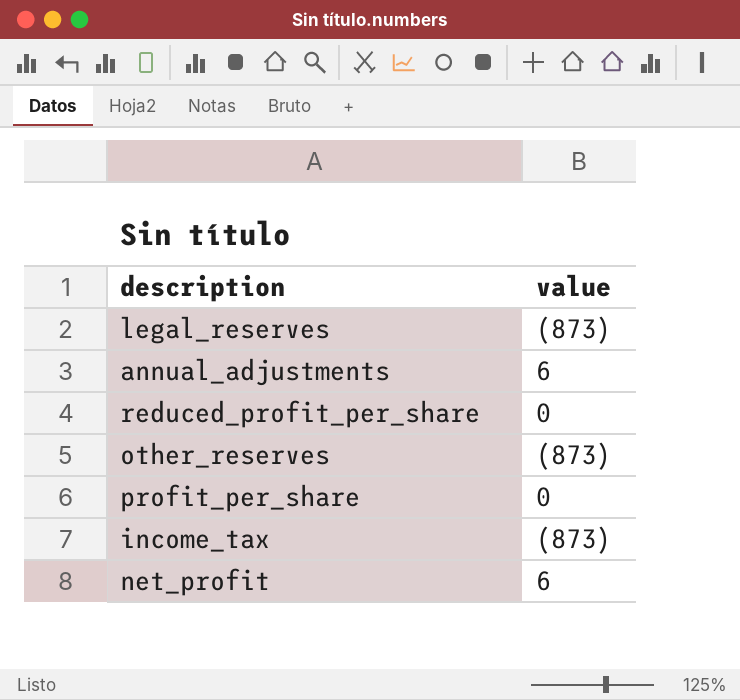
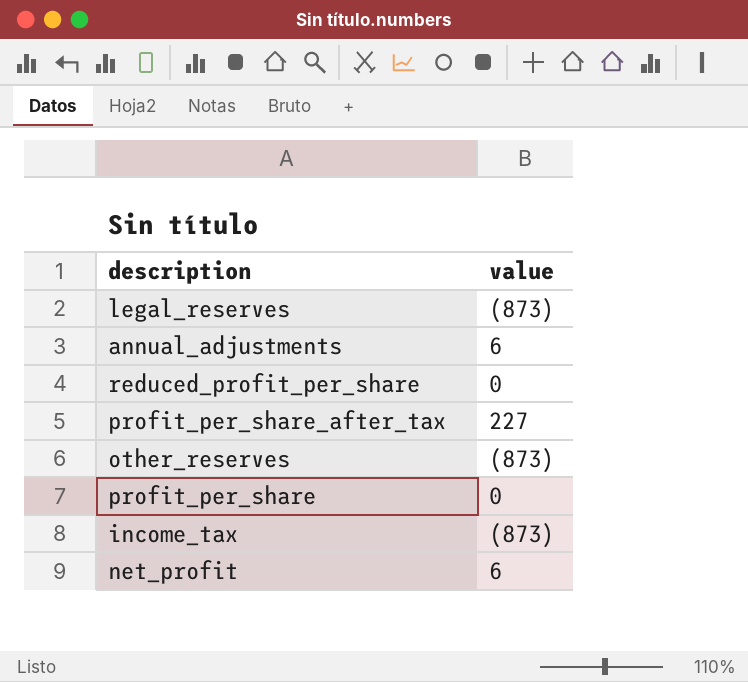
row profit_per_share_after_tax: none -> 227

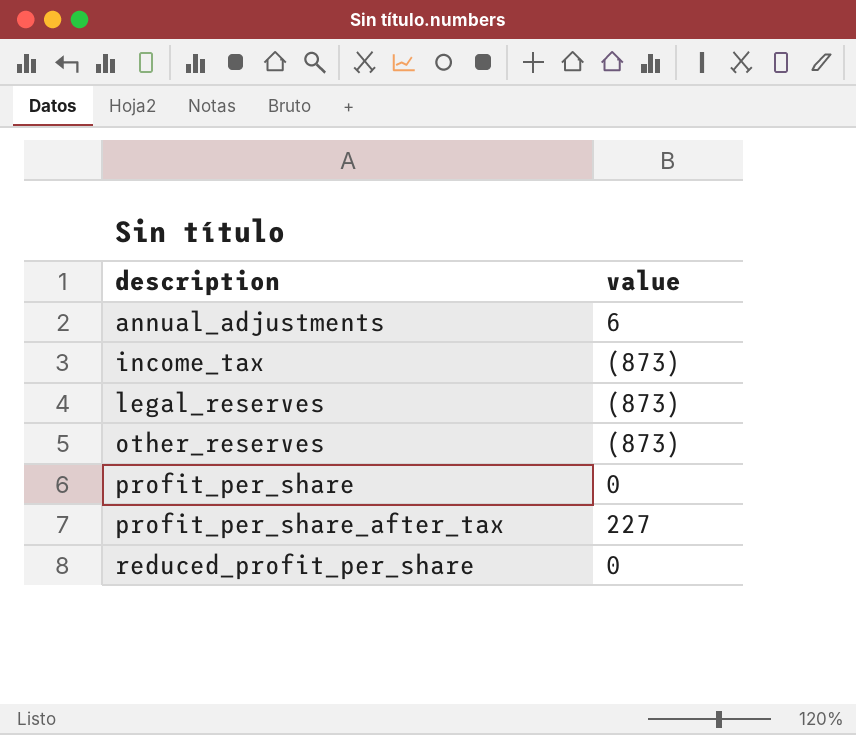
row order: none -> description ascending
row net_profit: 6 -> none

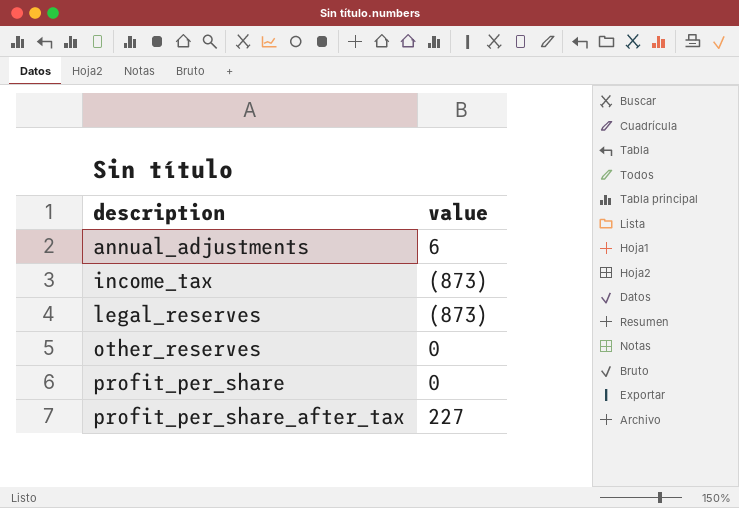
row reduced_profit_per_share: 0 -> none
other_reserves | value: (873) -> 0

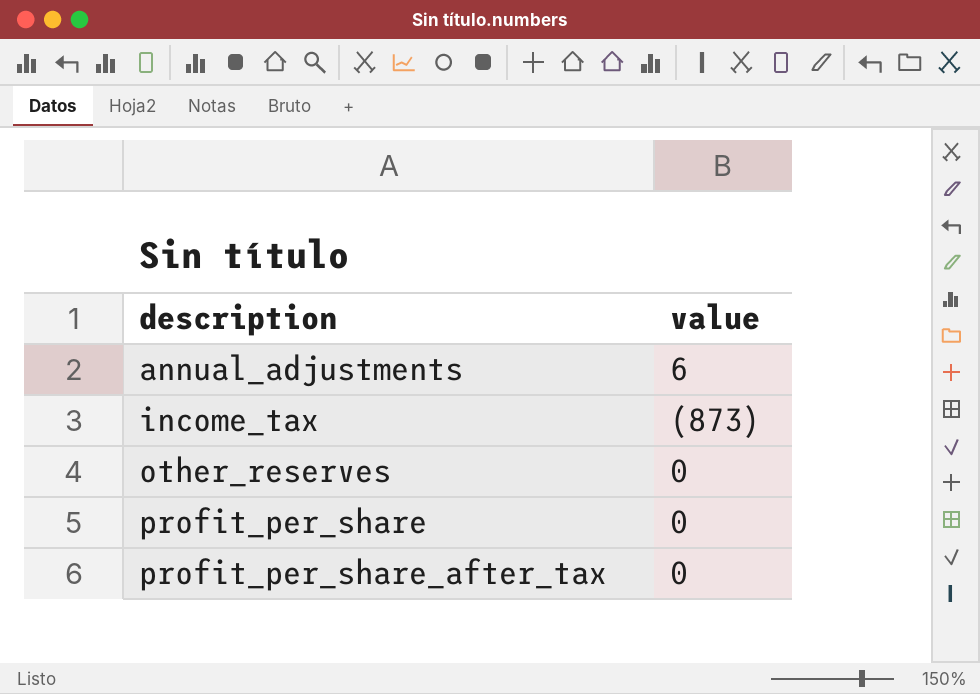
row legal_reserves: (873) -> none
profit_per_share_after_tax | value: 227 -> 0

